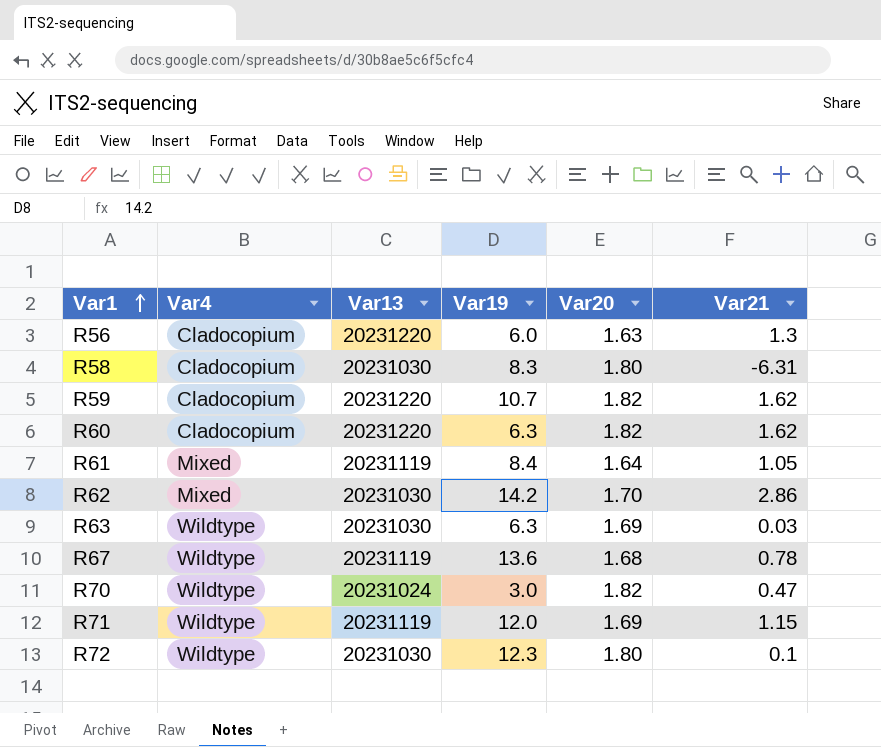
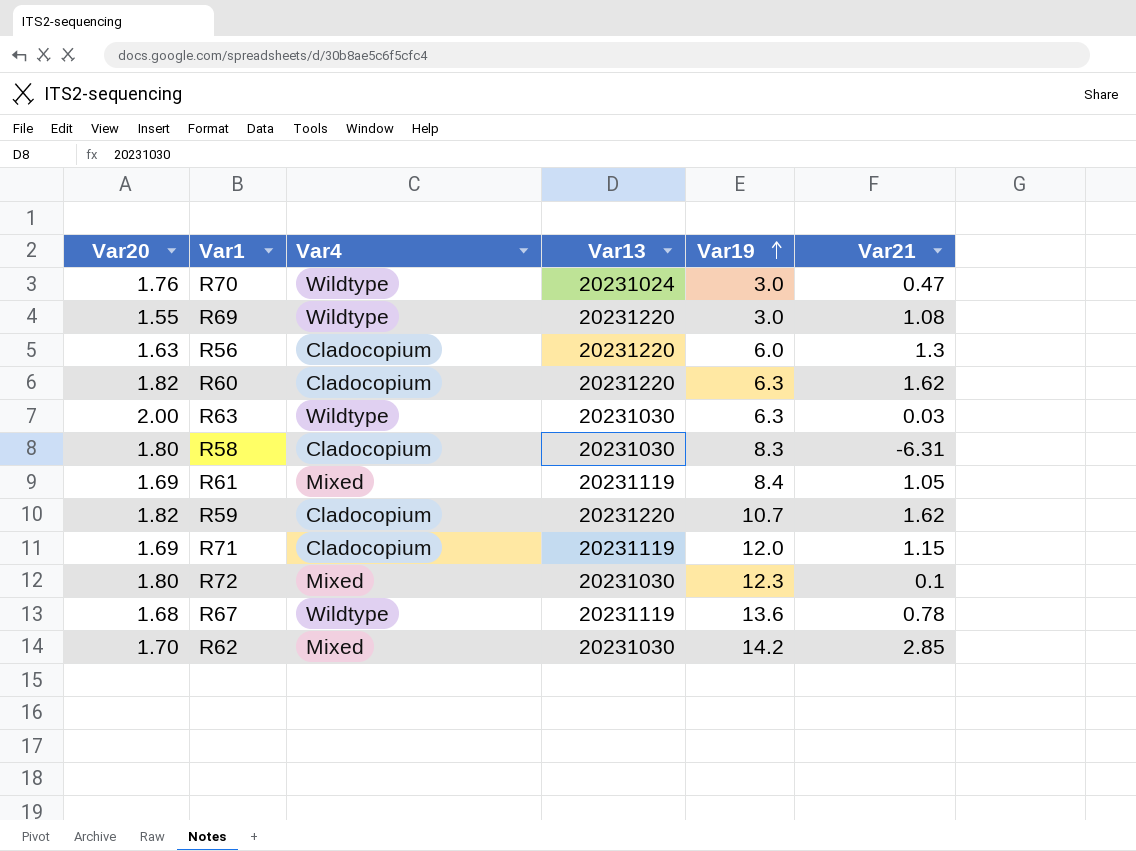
row order: Var1 ascending -> Var19 ascending
column Var20 | position: 5 -> 1
R70 | Var20: 1.82 -> 1.76
row R69: none -> 1.55 | Wildtype | 20231220 | 3.0 | 1.08
R63 | Var20: 1.69 -> 2.00
R61 | Var20: 1.64 -> 1.69
R71 | Var4: Wildtype -> Cladocopium
R72 | Var4: Wildtype -> Mixed
R62 | Var21: 2.86 -> 2.85

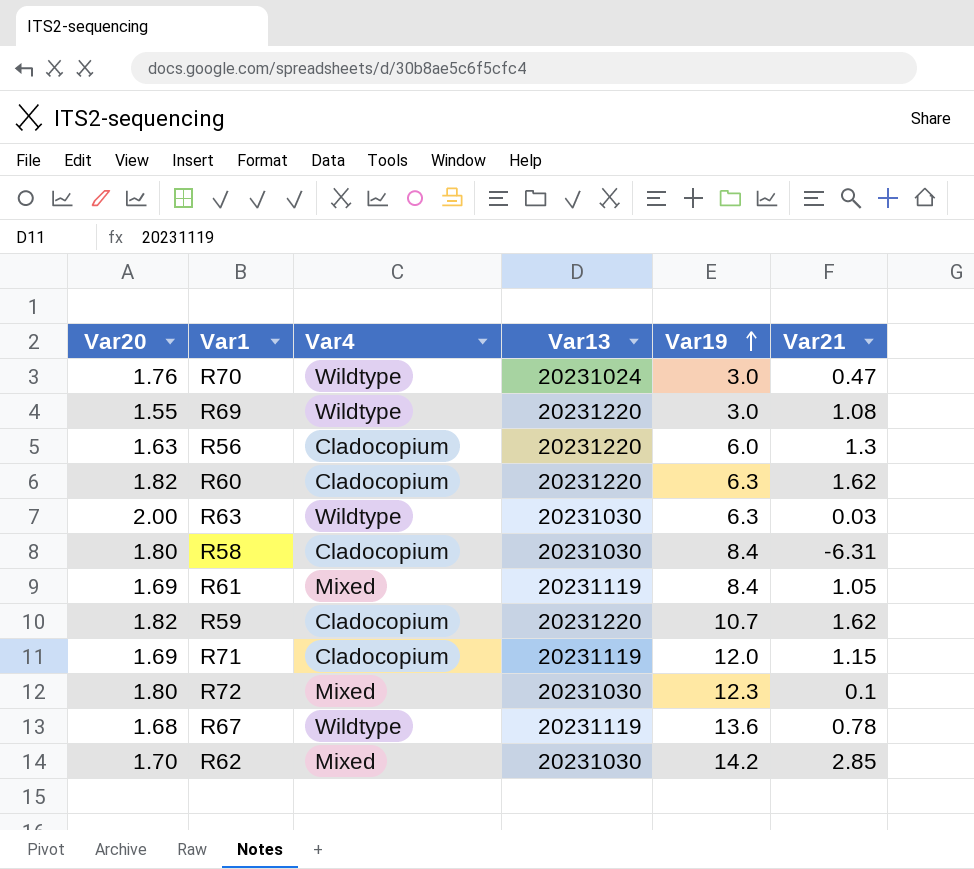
R58 | Var19: 8.3 -> 8.4

